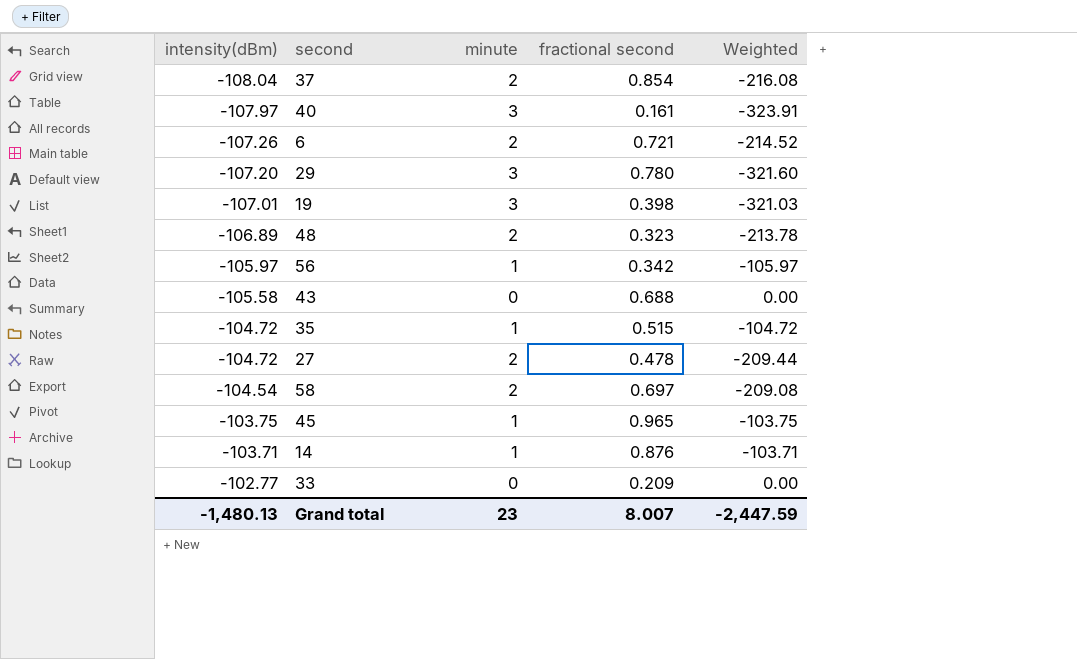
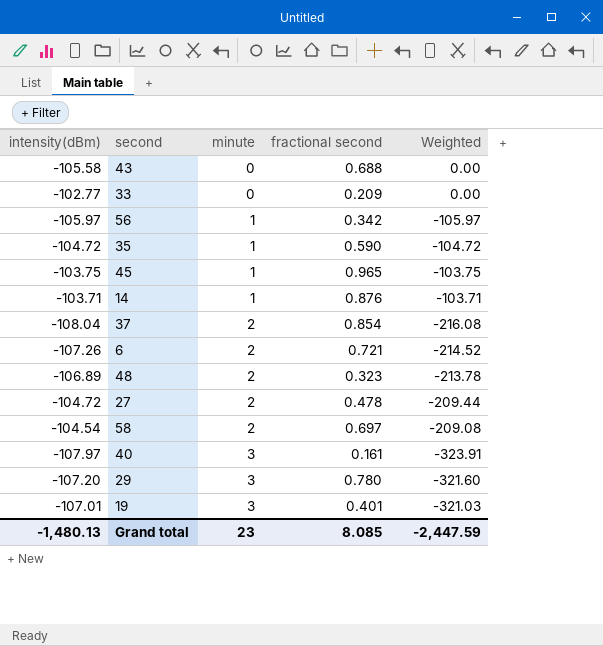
row order: intensity(dBm) ascending -> minute ascending
35 | fractional second: 0.515 -> 0.590
19 | fractional second: 0.398 -> 0.401
Grand total | fractional second: 8.007 -> 8.085

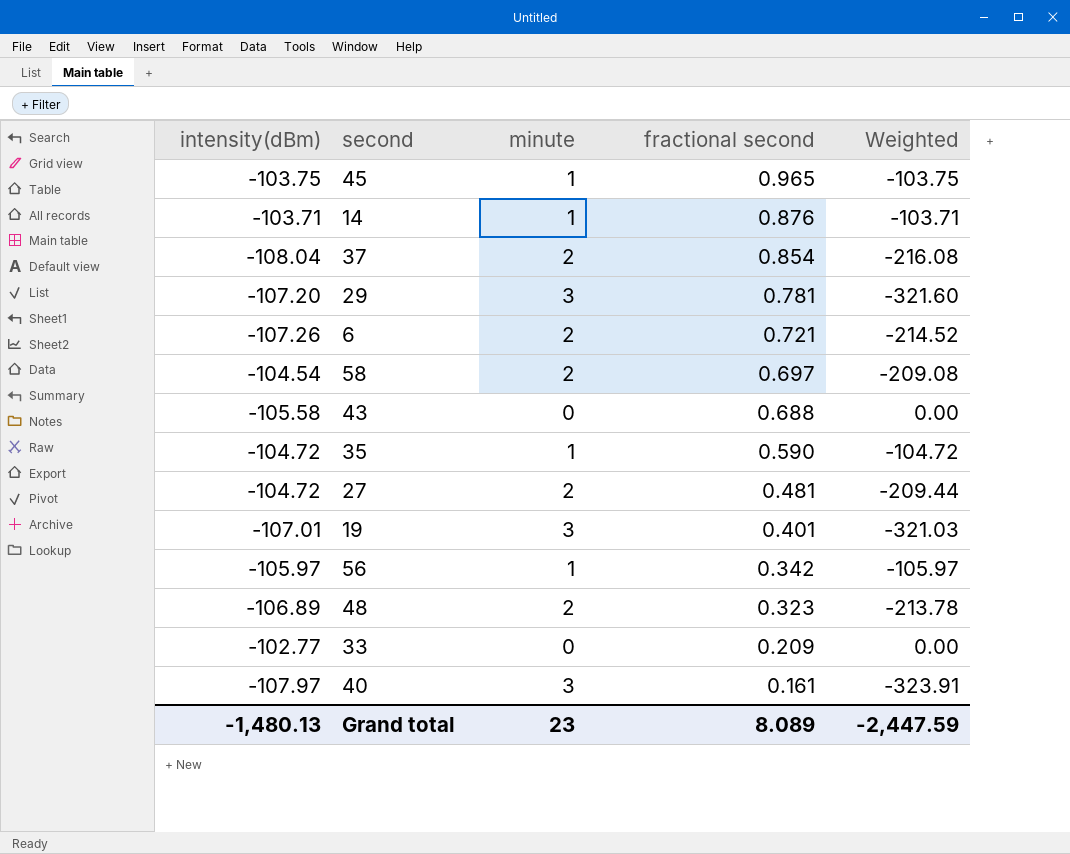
row order: minute ascending -> fractional second descending
29 | fractional second: 0.780 -> 0.781
27 | fractional second: 0.478 -> 0.481
Grand total | fractional second: 8.085 -> 8.089

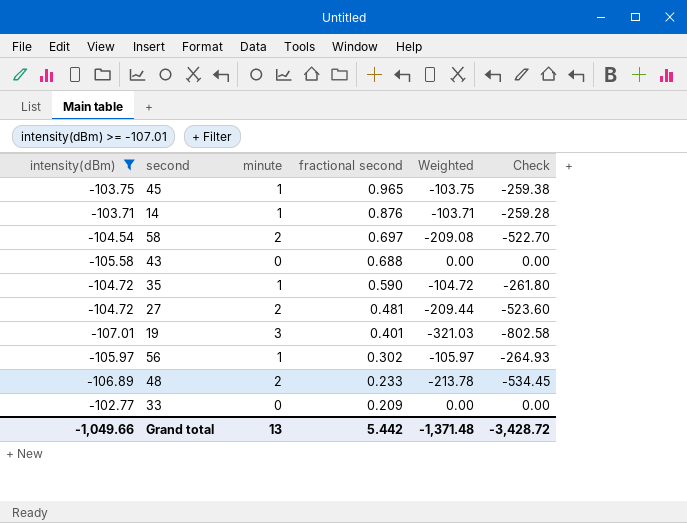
filter: none -> intensity(dBm) >= -107.01
column Check | formula: none -> [Weighted] * 2.5
56 | fractional second: 0.342 -> 0.302
48 | fractional second: 0.323 -> 0.233
Grand total | intensity(dBm): -1,480.13 -> -1,049.66
Grand total | minute: 23 -> 13
Grand total | fractional second: 8.089 -> 5.442
Grand total | Weighted: -2,447.59 -> -1,371.48

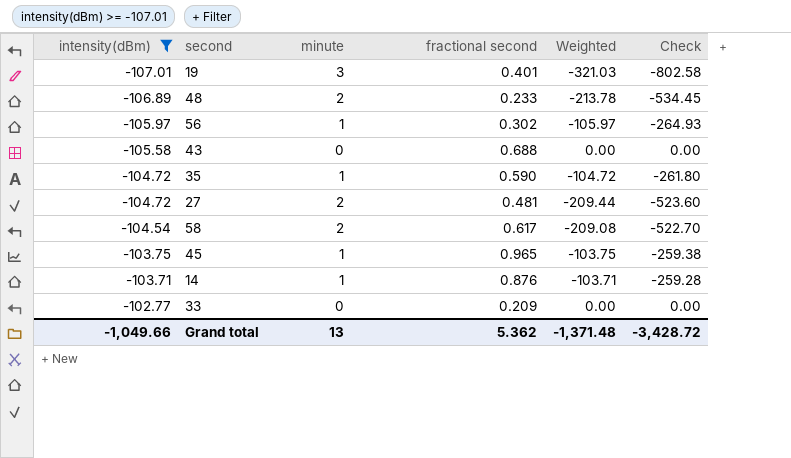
row order: fractional second descending -> intensity(dBm) ascending
58 | fractional second: 0.697 -> 0.617
Grand total | fractional second: 5.442 -> 5.362

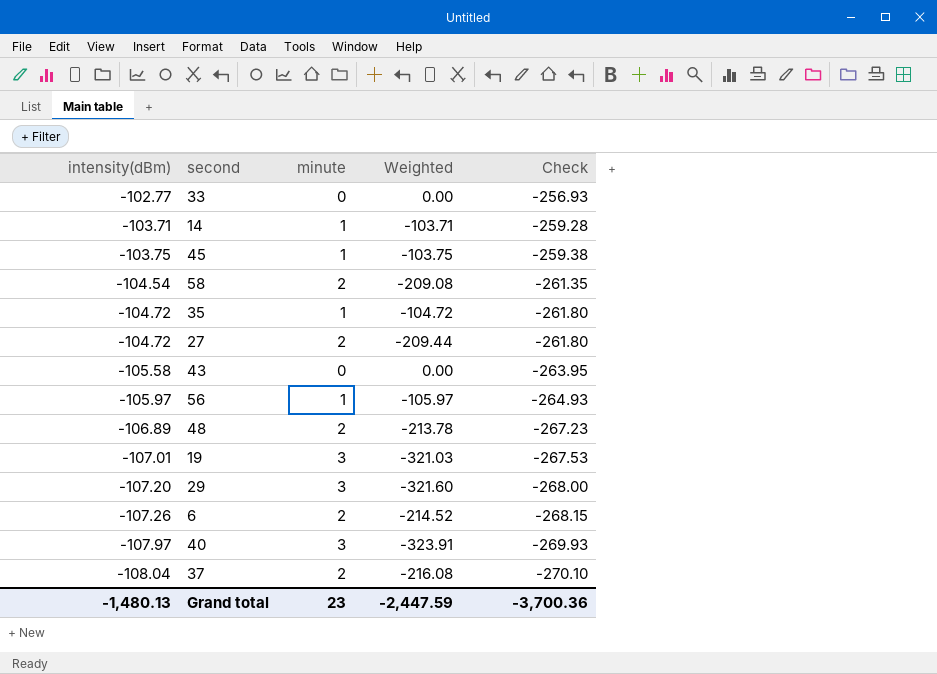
filter: intensity(dBm) >= -107.01 -> none
row order: intensity(dBm) ascending -> intensity(dBm) descending
column fractional second | position: 4 -> none
column Check | formula: [Weighted] * 2.5 -> [intensity(dBm)] * 2.5
Grand total | intensity(dBm): -1,049.66 -> -1,480.13
Grand total | minute: 13 -> 23
Grand total | Weighted: -1,371.48 -> -2,447.59
Grand total | Check: -3,428.72 -> -3,700.36

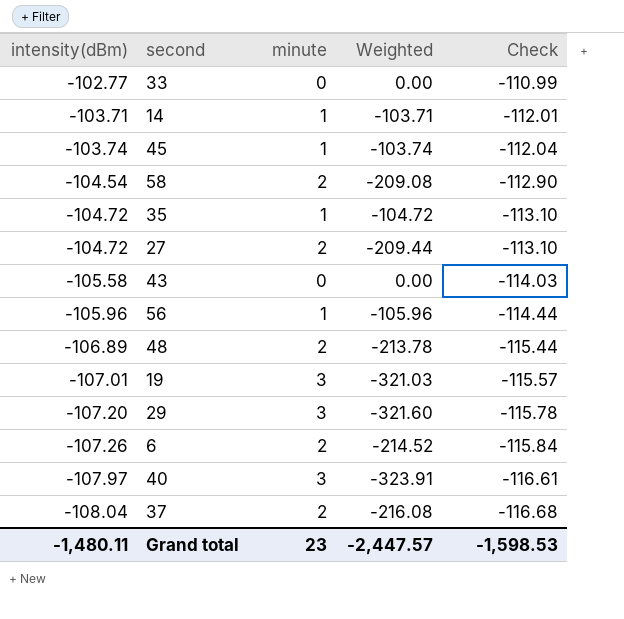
column Check | formula: [intensity(dBm)] * 2.5 -> [intensity(dBm)] * 1.08
45 | intensity(dBm): -103.75 -> -103.74
45 | Weighted: -103.75 -> -103.74
56 | intensity(dBm): -105.97 -> -105.96
56 | Weighted: -105.97 -> -105.96
Grand total | intensity(dBm): -1,480.13 -> -1,480.11
Grand total | Weighted: -2,447.59 -> -2,447.57
Grand total | Check: -3,700.36 -> -1,598.53

